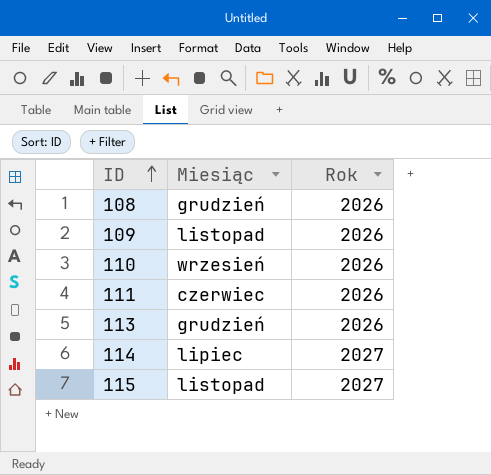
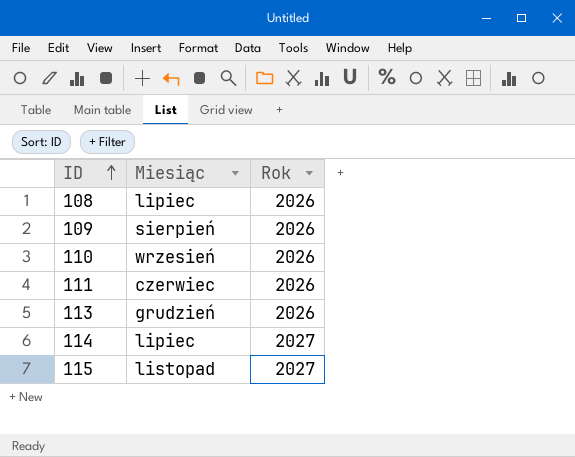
108 | Miesiąc: grudzień -> lipiec
109 | Miesiąc: listopad -> sierpień

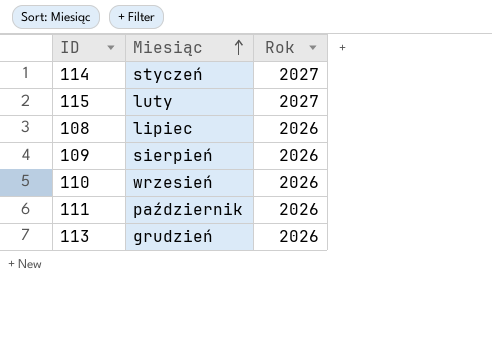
row order: ID ascending -> Miesiąc ascending
114 | Miesiąc: lipiec -> styczeń
115 | Miesiąc: listopad -> luty
111 | Miesiąc: czerwiec -> październik

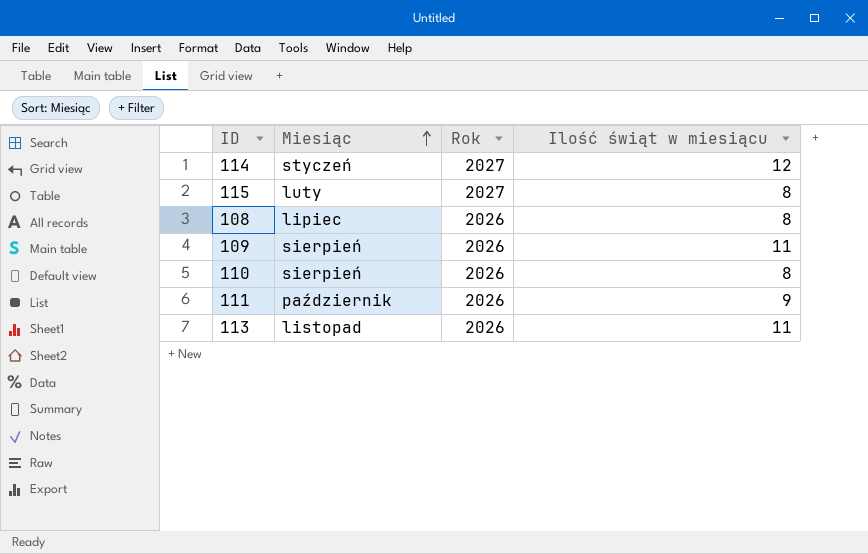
column Ilość świąt w miesiącu | position: none -> 4
110 | Miesiąc: wrzesień -> sierpień
113 | Miesiąc: grudzień -> listopad

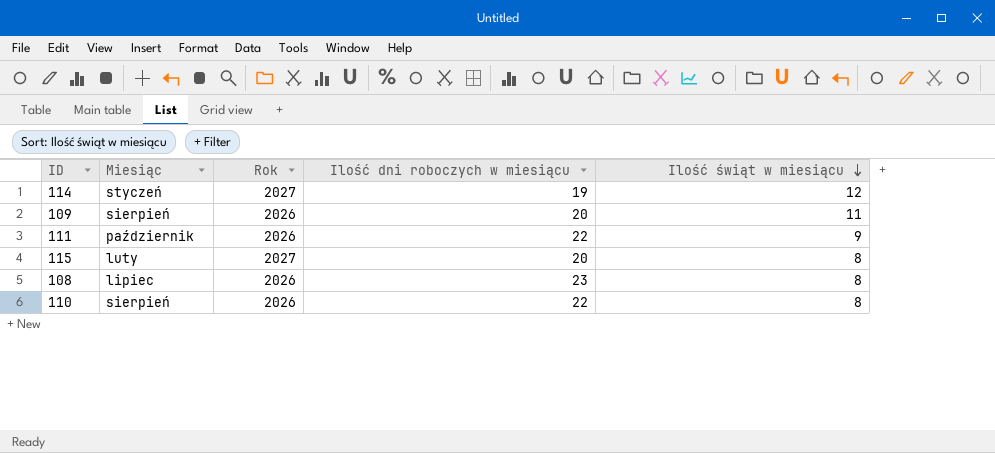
row order: Miesiąc ascending -> Ilość świąt w miesiącu descending
column Ilość dni roboczych w miesiącu | position: none -> 4
row 113: listopad | 2026 | 11 -> none

